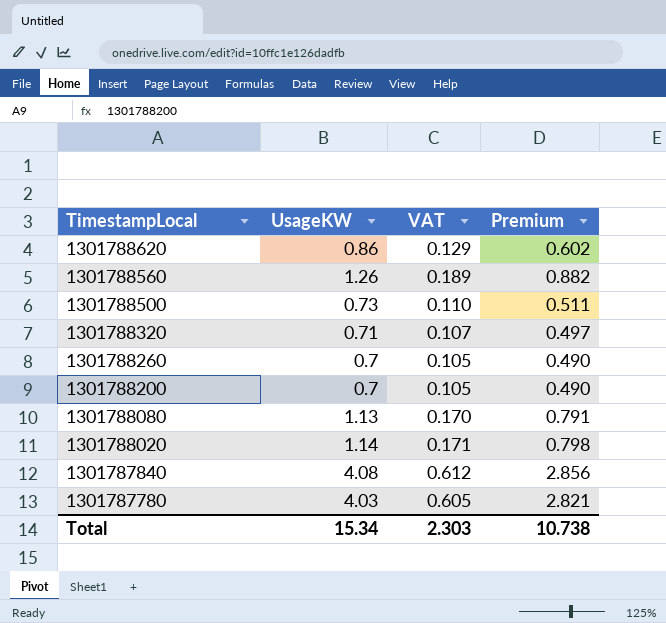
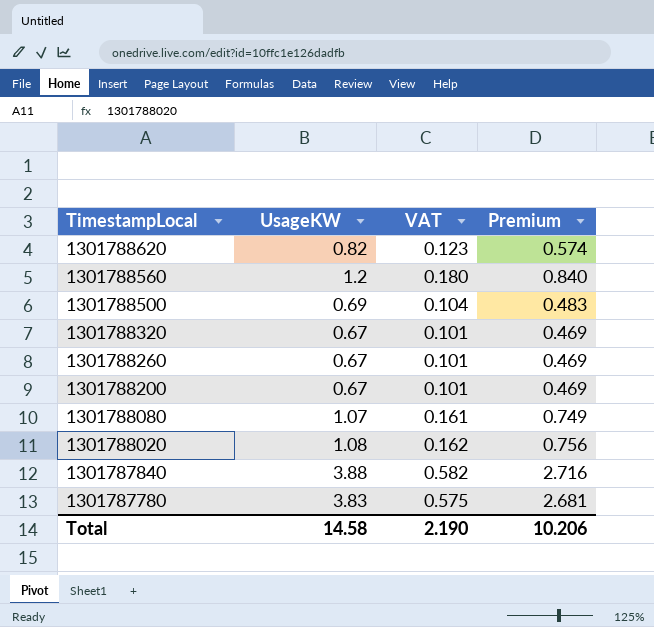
1301788620 | UsageKW: 0.86 -> 0.82
1301788620 | VAT: 0.129 -> 0.123
1301788620 | Premium: 0.602 -> 0.574
1301788560 | UsageKW: 1.26 -> 1.2
1301788560 | VAT: 0.189 -> 0.180
1301788560 | Premium: 0.882 -> 0.840
1301788500 | UsageKW: 0.73 -> 0.69
1301788500 | VAT: 0.110 -> 0.104
1301788500 | Premium: 0.511 -> 0.483
1301788320 | UsageKW: 0.71 -> 0.67
1301788320 | VAT: 0.107 -> 0.101
1301788320 | Premium: 0.497 -> 0.469
1301788260 | UsageKW: 0.7 -> 0.67
1301788260 | VAT: 0.105 -> 0.101
1301788260 | Premium: 0.490 -> 0.469
1301788200 | UsageKW: 0.7 -> 0.67
1301788200 | VAT: 0.105 -> 0.101
1301788200 | Premium: 0.490 -> 0.469
1301788080 | UsageKW: 1.13 -> 1.07
1301788080 | VAT: 0.170 -> 0.161
1301788080 | Premium: 0.791 -> 0.749
1301788020 | UsageKW: 1.14 -> 1.08
1301788020 | VAT: 0.171 -> 0.162
1301788020 | Premium: 0.798 -> 0.756
1301787840 | UsageKW: 4.08 -> 3.88
1301787840 | VAT: 0.612 -> 0.582
1301787840 | Premium: 2.856 -> 2.716
1301787780 | UsageKW: 4.03 -> 3.83
1301787780 | VAT: 0.605 -> 0.575
1301787780 | Premium: 2.821 -> 2.681
Total | UsageKW: 15.34 -> 14.58
Total | VAT: 2.303 -> 2.190
Total | Premium: 10.738 -> 10.206

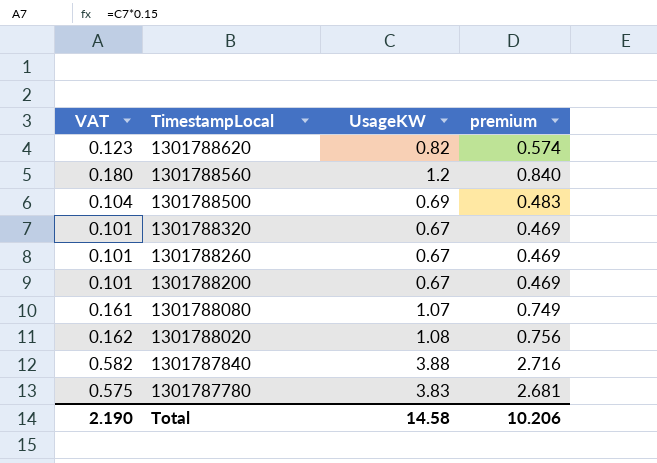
column VAT | position: 3 -> 1
column name: Premium -> premium

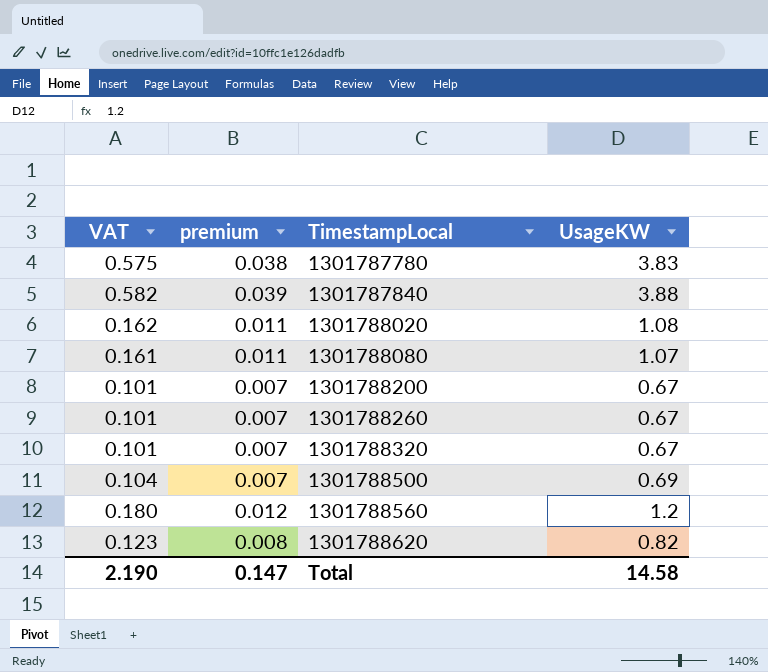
row order: TimestampLocal descending -> TimestampLocal ascending
column premium | formula: [UsageKW] * 0.7 -> [UsageKW] * 0.01
column premium | position: 4 -> 2
Total | premium: 10.206 -> 0.147

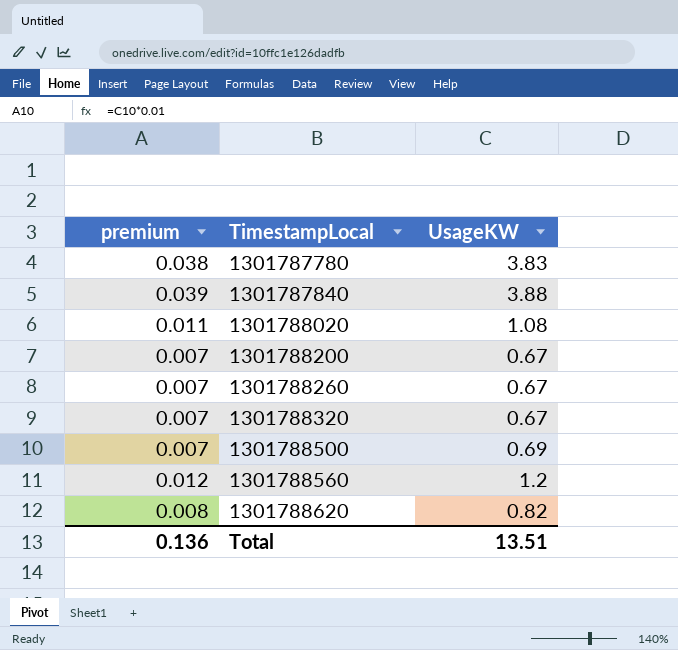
column VAT | formula: [UsageKW] * 0.15 -> none
row 1301788080: 0.161 | 0.011 | 1.07 -> none
Total | premium: 0.147 -> 0.136
Total | UsageKW: 14.58 -> 13.51

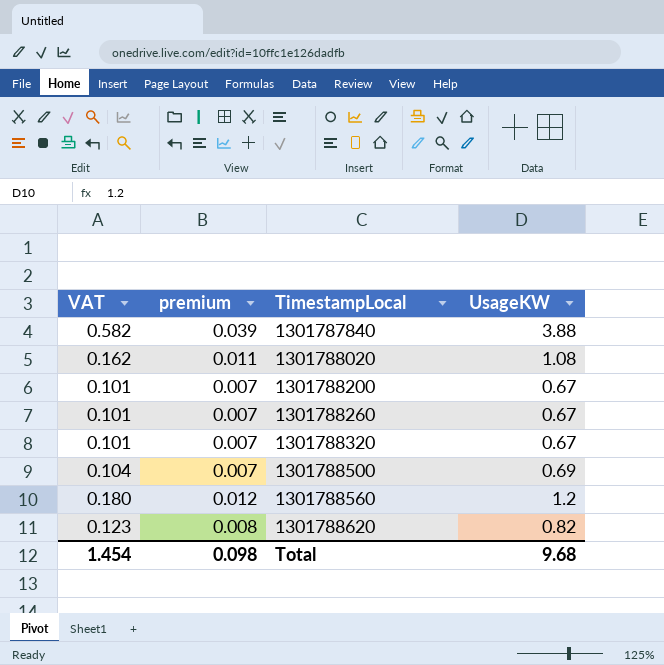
column VAT | formula: none -> [UsageKW] * 0.15
row 1301787780: 0.038 | 3.83 -> none
Total | premium: 0.136 -> 0.098
Total | UsageKW: 13.51 -> 9.68

